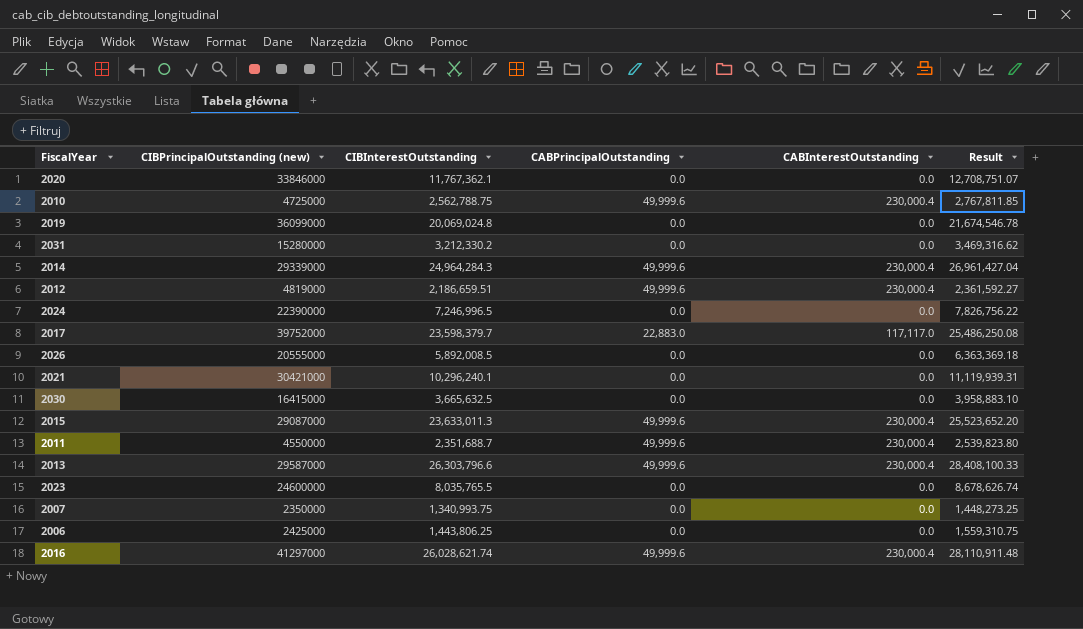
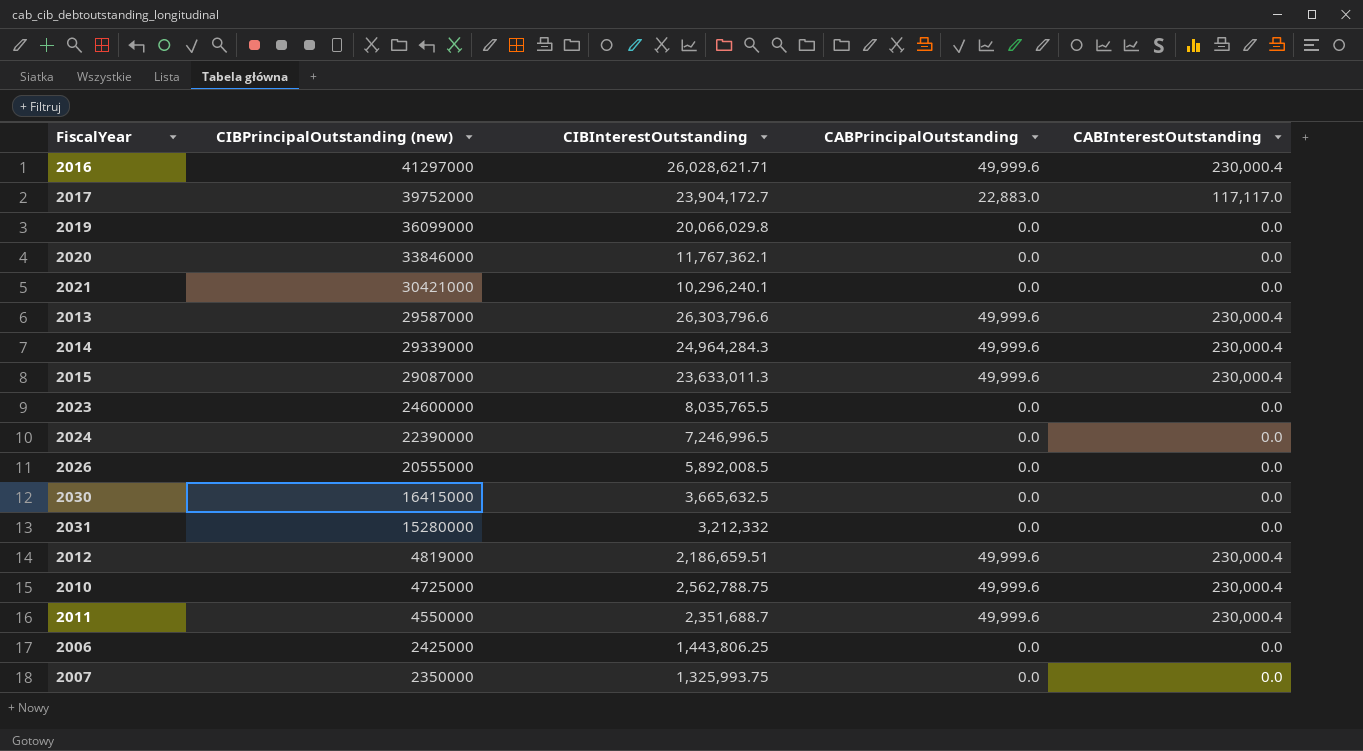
row order: none -> CIBPrincipalOutstanding (new) descending
column Result | formula: [CIBInterestOutstanding] * 1.08 -> none
2016 | CIBInterestOutstanding: 26,028,621.74 -> 26,028,621.71
2017 | CIBInterestOutstanding: 23,598,379.7 -> 23,904,172.7
2019 | CIBInterestOutstanding: 20,069,024.8 -> 20,066,029.8
2031 | CIBInterestOutstanding: 3,212,330.2 -> 3,212,332
2007 | CIBInterestOutstanding: 1,340,993.75 -> 1,325,993.75

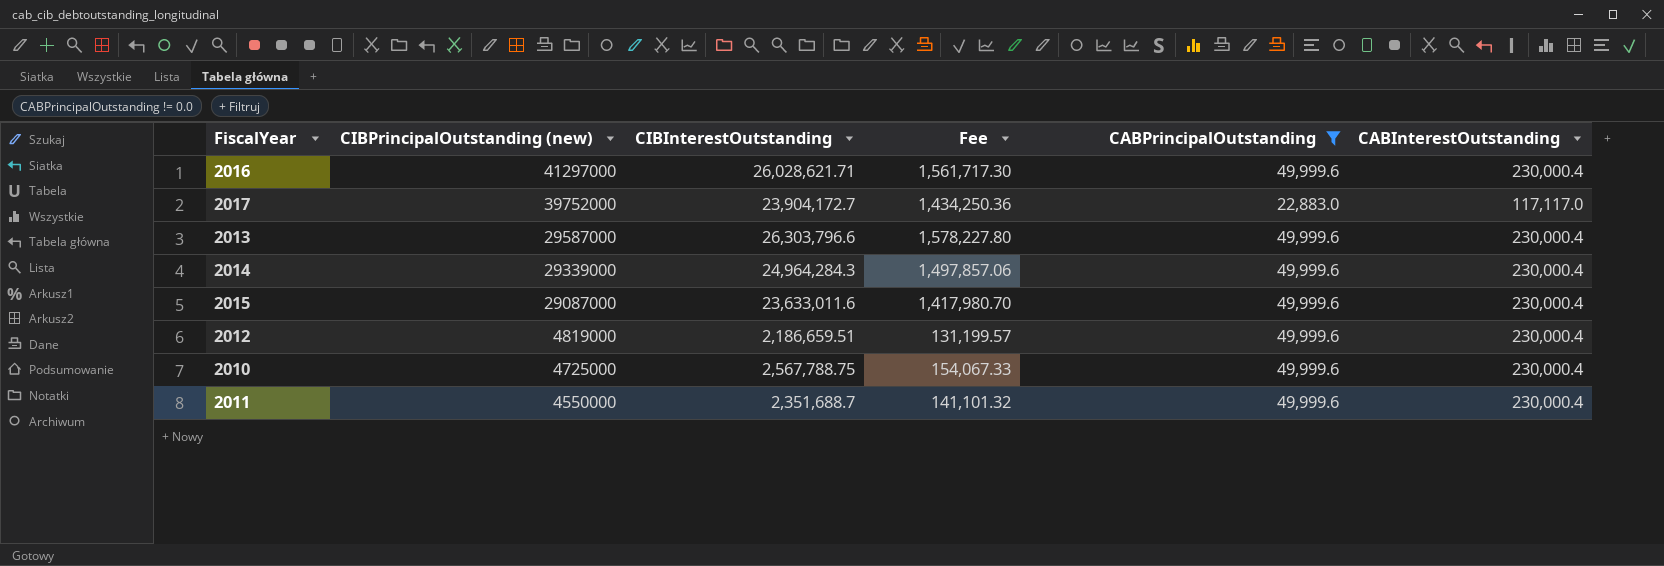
filter: none -> CABPrincipalOutstanding != 0.0
column Fee | formula: none -> [CIBInterestOutstanding] * 0.06
2015 | CIBInterestOutstanding: 23,633,011.3 -> 23,633,011.6
2010 | CIBInterestOutstanding: 2,562,788.75 -> 2,567,788.75

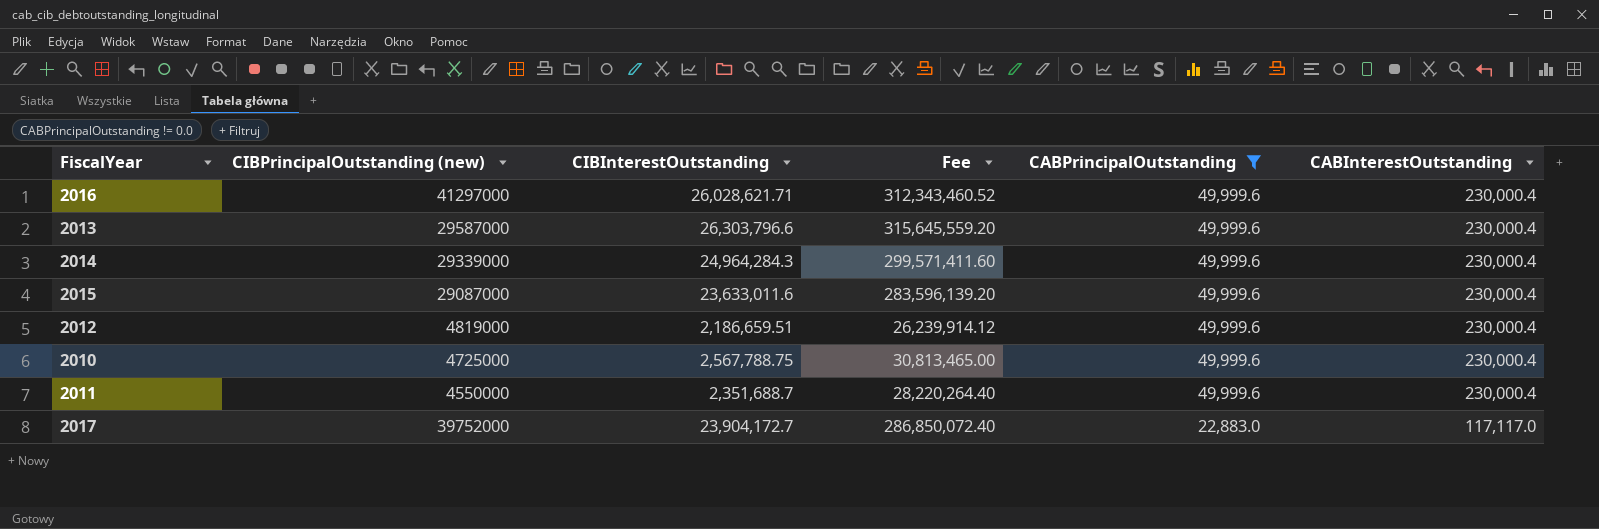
row order: CIBPrincipalOutstanding (new) descending -> CABPrincipalOutstanding descending
column Fee | formula: [CIBInterestOutstanding] * 0.06 -> [CIBInterestOutstanding] * 12

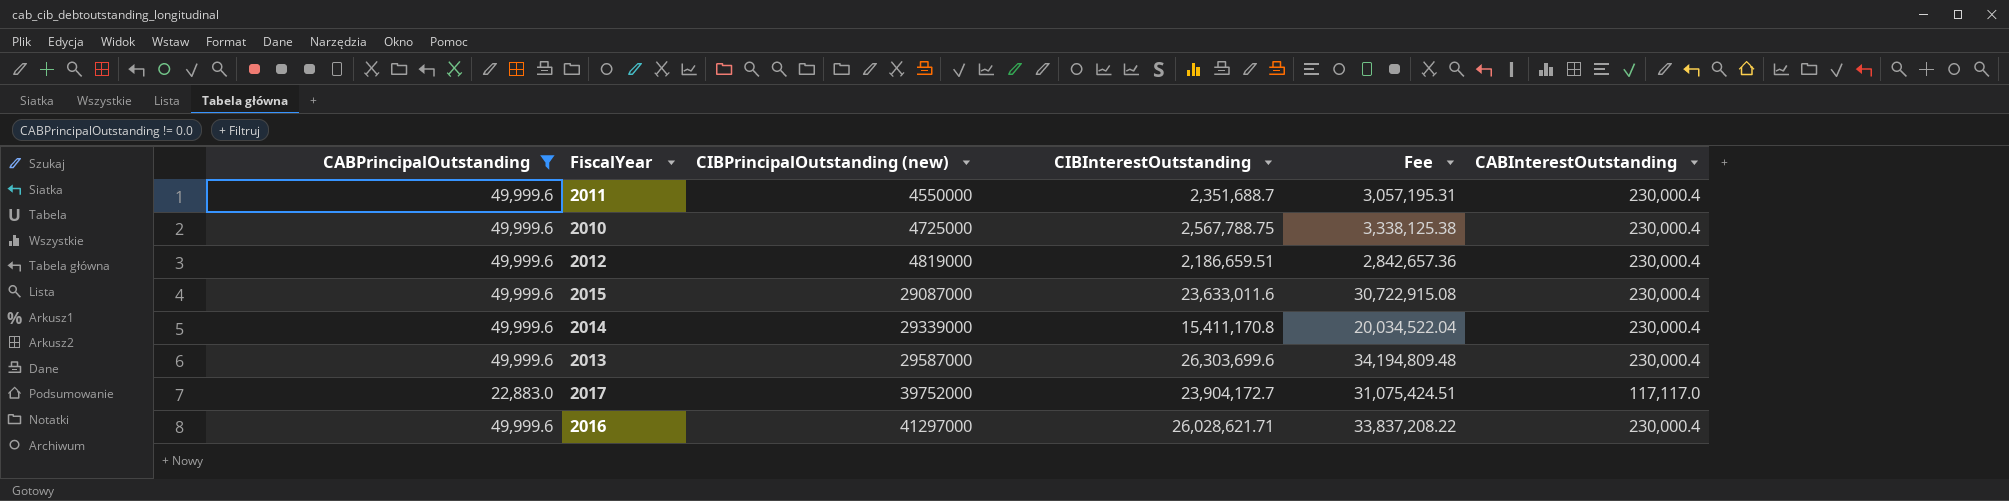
row order: CABPrincipalOutstanding descending -> CIBPrincipalOutstanding (new) ascending
column CABPrincipalOutstanding | position: 5 -> 1
column Fee | formula: [CIBInterestOutstanding] * 12 -> [CIBInterestOutstanding] * 1.3
2014 | CIBInterestOutstanding: 24,964,284.3 -> 15,411,170.8
2013 | CIBInterestOutstanding: 26,303,796.6 -> 26,303,699.6

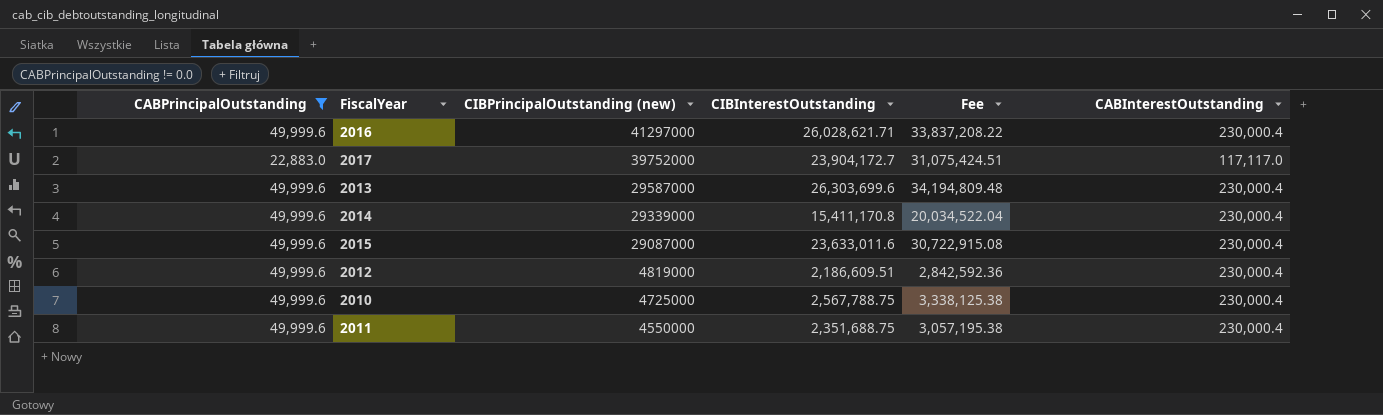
row order: CIBPrincipalOutstanding (new) ascending -> CIBPrincipalOutstanding (new) descending
2012 | CIBInterestOutstanding: 2,186,659.51 -> 2,186,609.51
2012 | Fee: 2,842,657.36 -> 2,842,592.36
2011 | CIBInterestOutstanding: 2,351,688.7 -> 2,351,688.75
2011 | Fee: 3,057,195.31 -> 3,057,195.38

